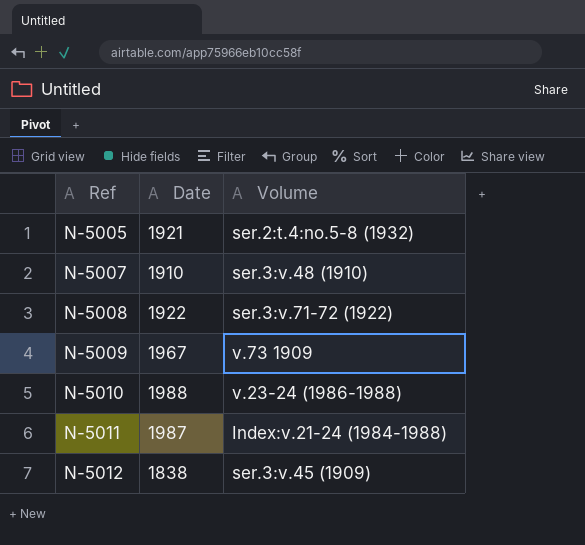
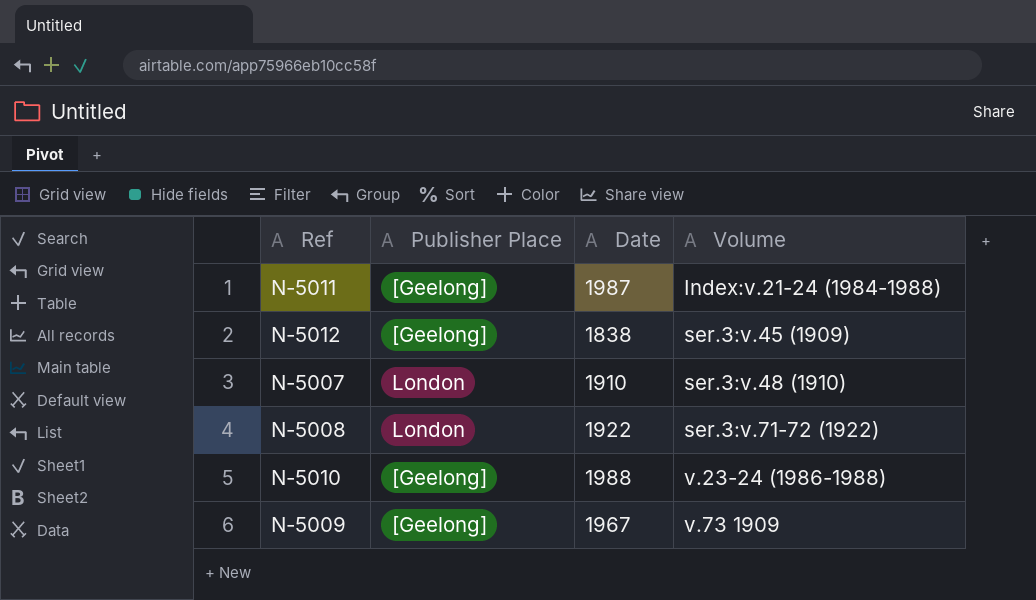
row order: Ref ascending -> Volume ascending
column Publisher Place | position: none -> 2
row N-5005: 1921 | ser.2:t.4:no.5-8 (1932) -> none

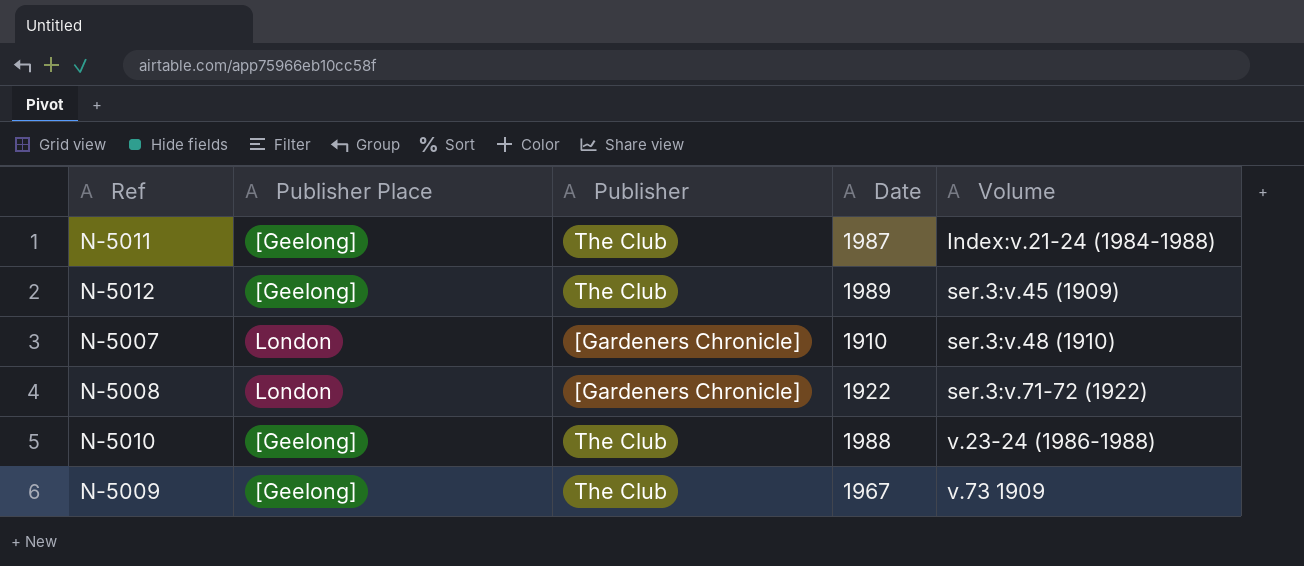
column Publisher | position: none -> 3
N-5012 | Date: 1838 -> 1989

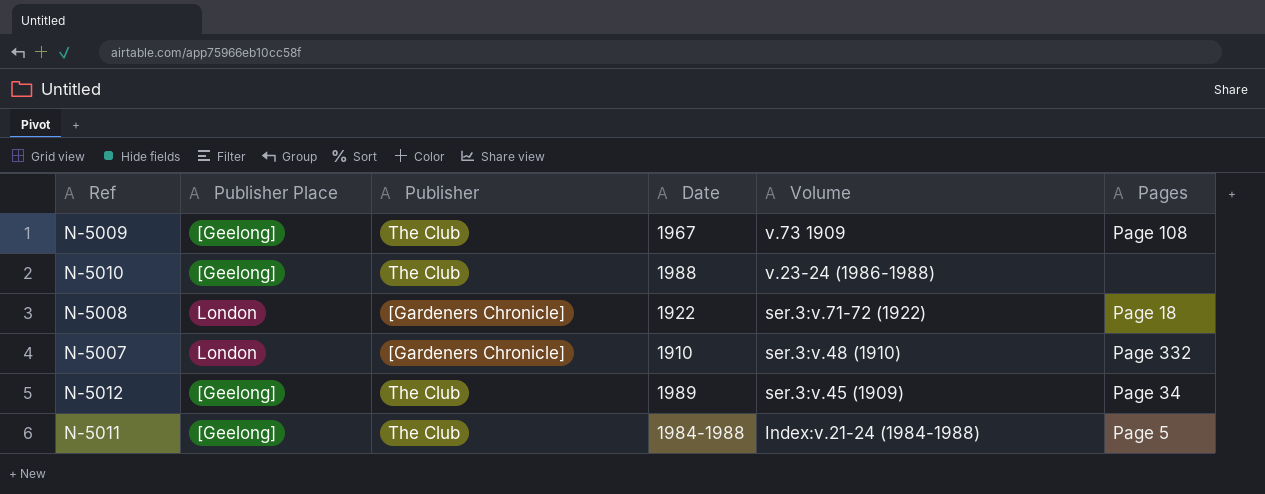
row order: Volume ascending -> Volume descending
column Pages | position: none -> 6
N-5011 | Date: 1987 -> 1984-1988

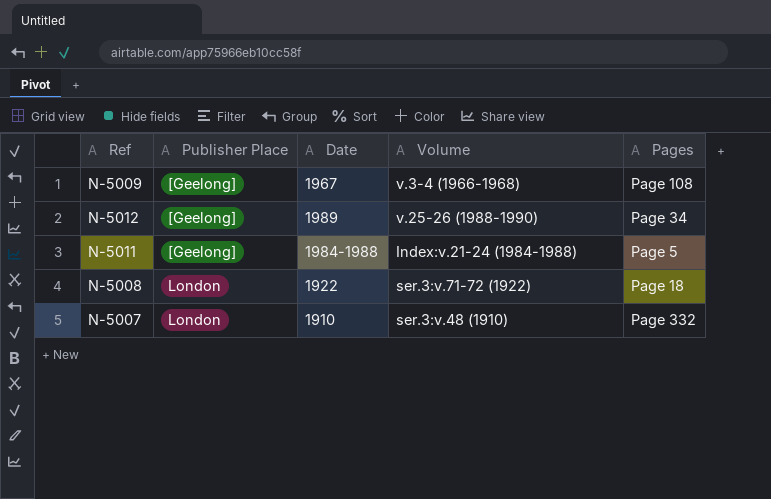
row order: Volume descending -> Publisher Place ascending
column Publisher | position: 3 -> none
row N-5010: [Geelong] | The Club | 1988 | v.23-24 (1986-1988) | none -> none
N-5009 | Volume: v.73 1909 -> v.3-4 (1966-1968)
N-5012 | Volume: ser.3:v.45 (1909) -> v.25-26 (1988-1990)

